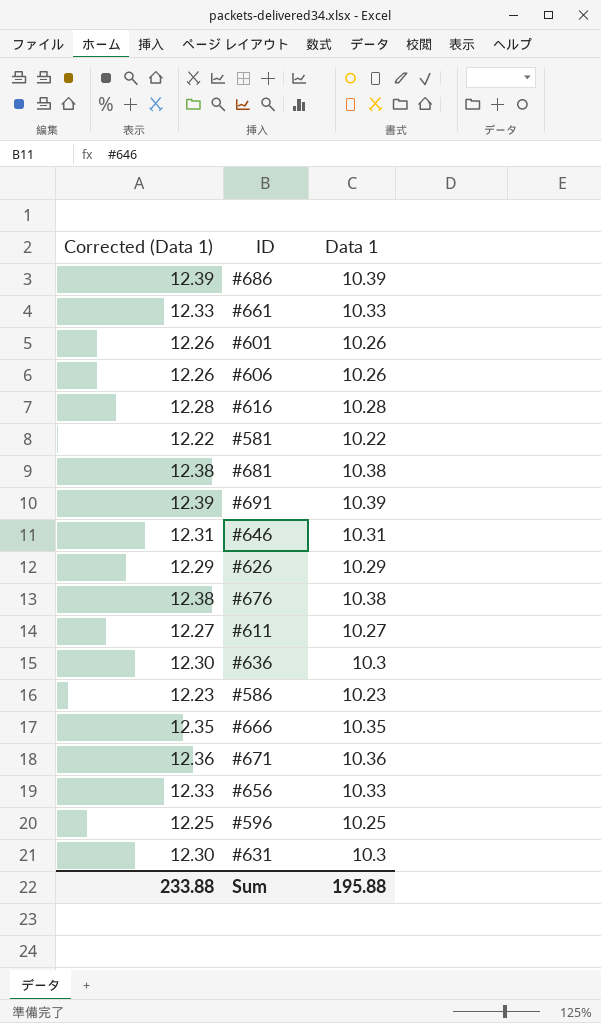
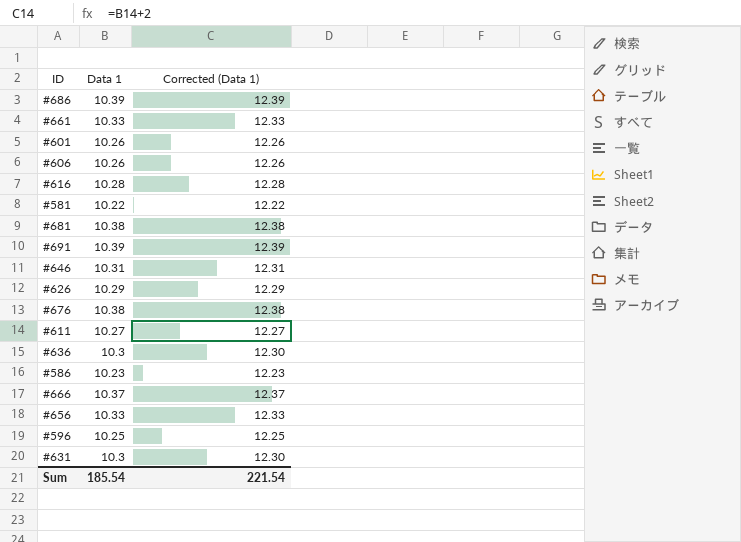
column Corrected (Data 1) | position: 1 -> 3
row #671: 12.36 | 10.36 -> none
#666 | Data 1: 10.35 -> 10.37
#666 | Corrected (Data 1): 12.35 -> 12.37
Sum | Data 1: 195.88 -> 185.54
Sum | Corrected (Data 1): 233.88 -> 221.54

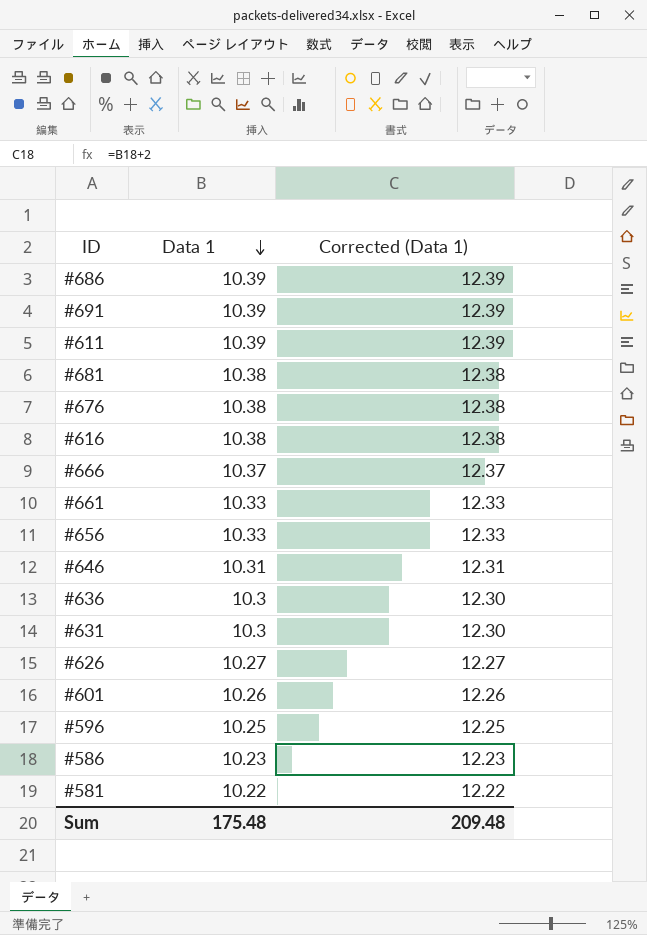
row order: none -> Data 1 descending
row #606: 10.26 | 12.26 -> none
#611 | Data 1: 10.27 -> 10.39
#611 | Corrected (Data 1): 12.27 -> 12.39
#616 | Data 1: 10.28 -> 10.38
#616 | Corrected (Data 1): 12.28 -> 12.38
#626 | Data 1: 10.29 -> 10.27
#626 | Corrected (Data 1): 12.29 -> 12.27
Sum | Data 1: 185.54 -> 175.48
Sum | Corrected (Data 1): 221.54 -> 209.48

